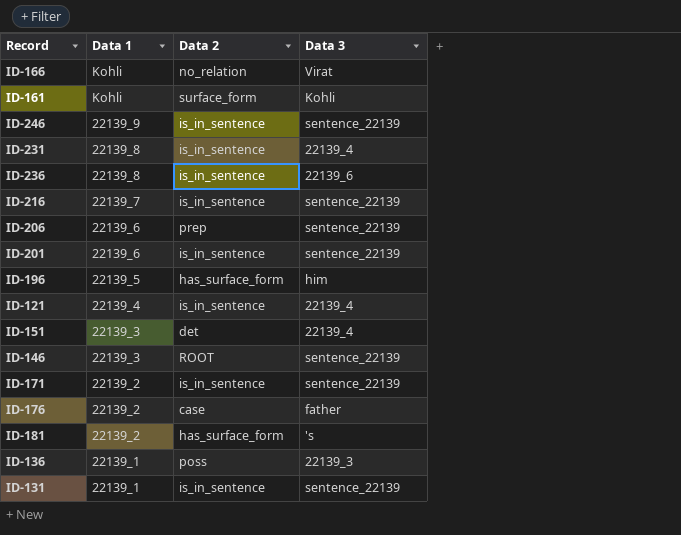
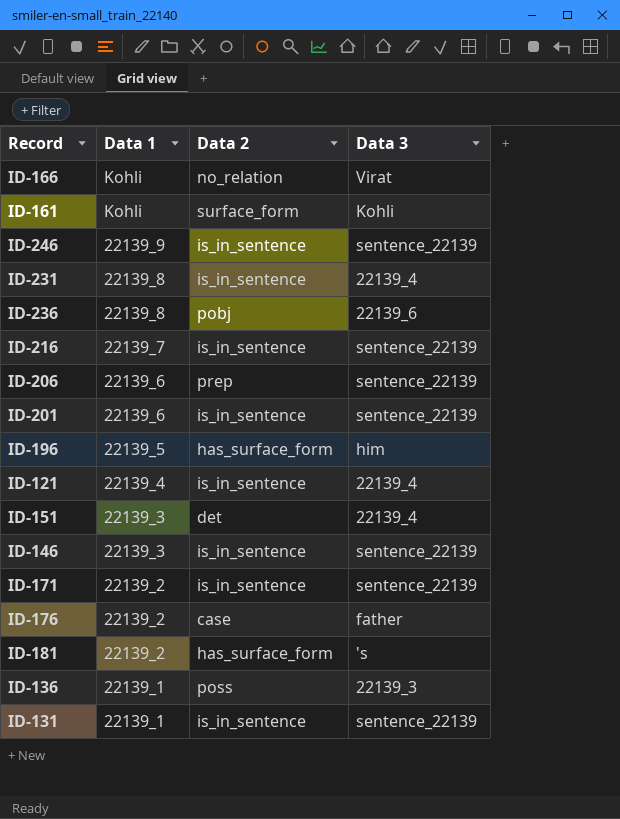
ID-236 | Data 2: is_in_sentence -> pobj
ID-146 | Data 2: ROOT -> is_in_sentence

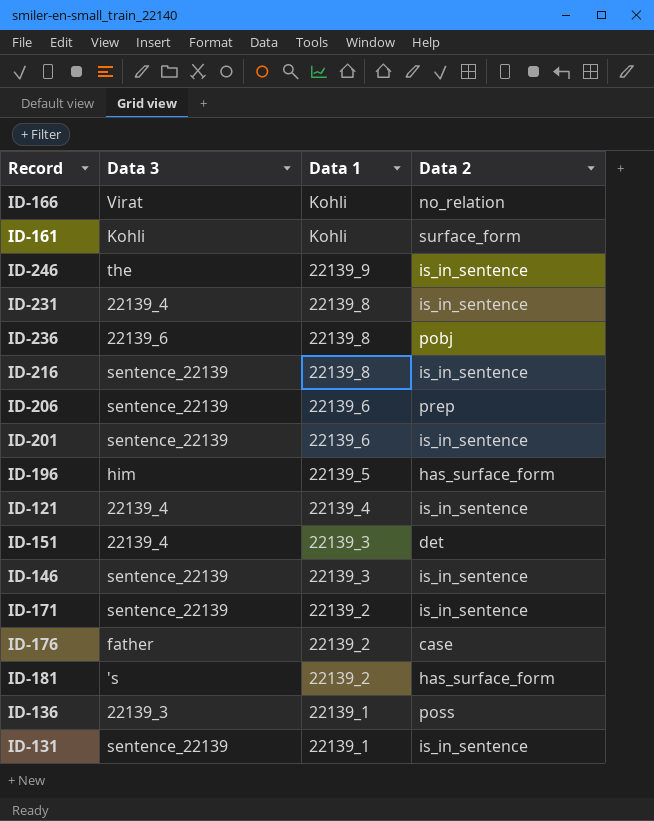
column Data 3 | position: 4 -> 2
ID-246 | Data 3: sentence_22139 -> the
ID-216 | Data 1: 22139_7 -> 22139_8

